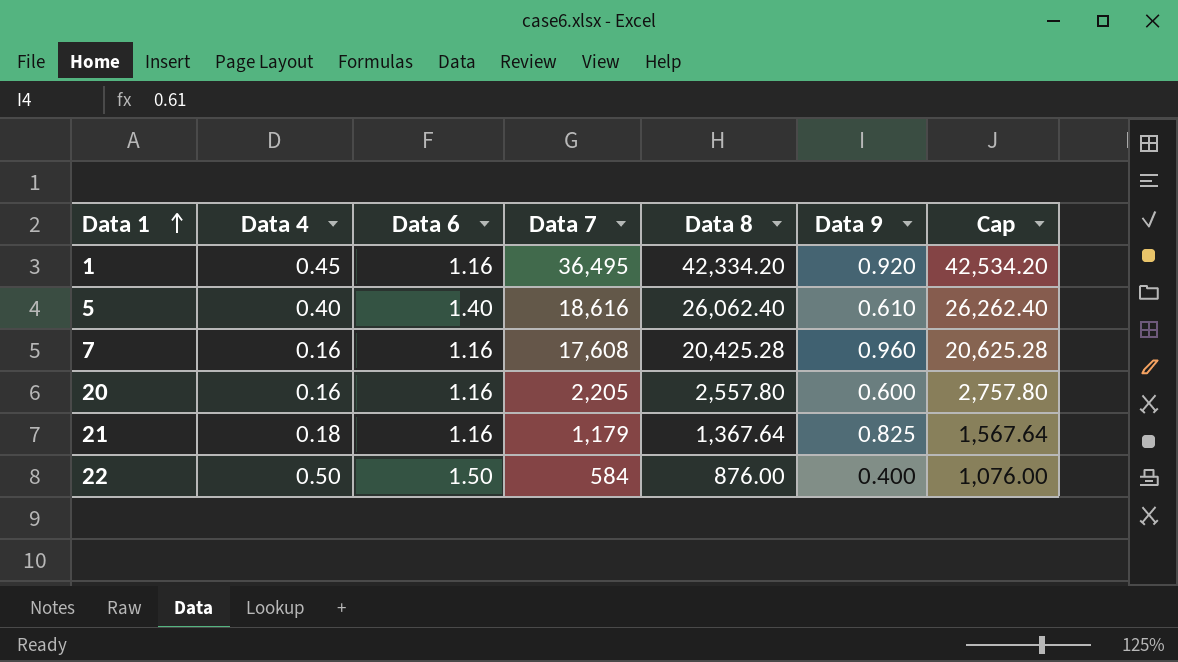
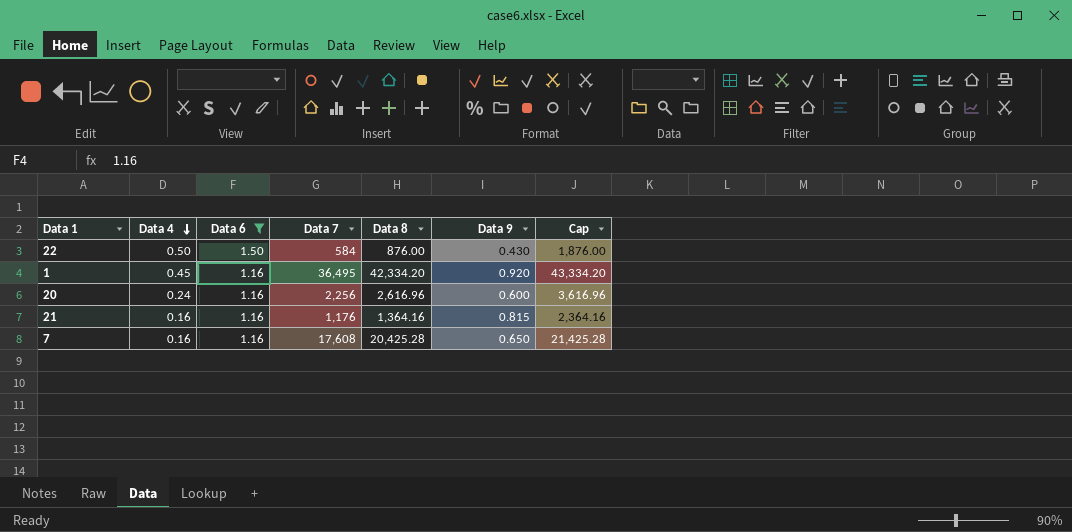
filter: none -> Data 6 != 1.40
row order: Data 1 ascending -> Data 4 descending
column Cap | formula: [Data 8] + 200 -> [Data 8] + 1000
22 | Data 9: 0.400 -> 0.430
20 | Data 4: 0.16 -> 0.24
20 | Data 7: 2,205 -> 2,256
20 | Data 8: 2,557.80 -> 2,616.96
21 | Data 4: 0.18 -> 0.16
21 | Data 7: 1,179 -> 1,176
21 | Data 8: 1,367.64 -> 1,364.16
21 | Data 9: 0.825 -> 0.815
7 | Data 9: 0.960 -> 0.650

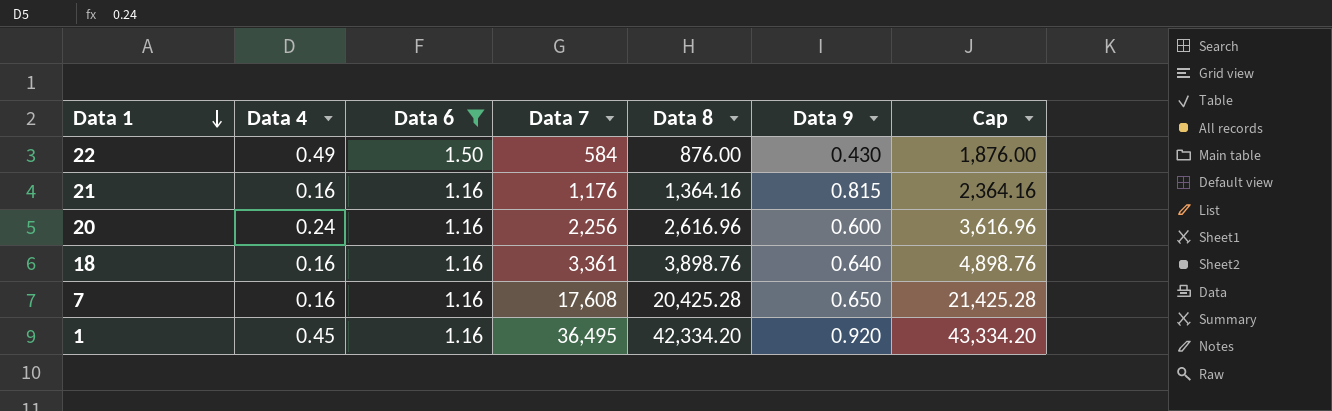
row order: Data 4 descending -> Data 1 descending
22 | Data 4: 0.50 -> 0.49
row 18: none -> 0.16 | 1.16 | 3,361 | 3,898.76 | 0.640 | 4,898.76

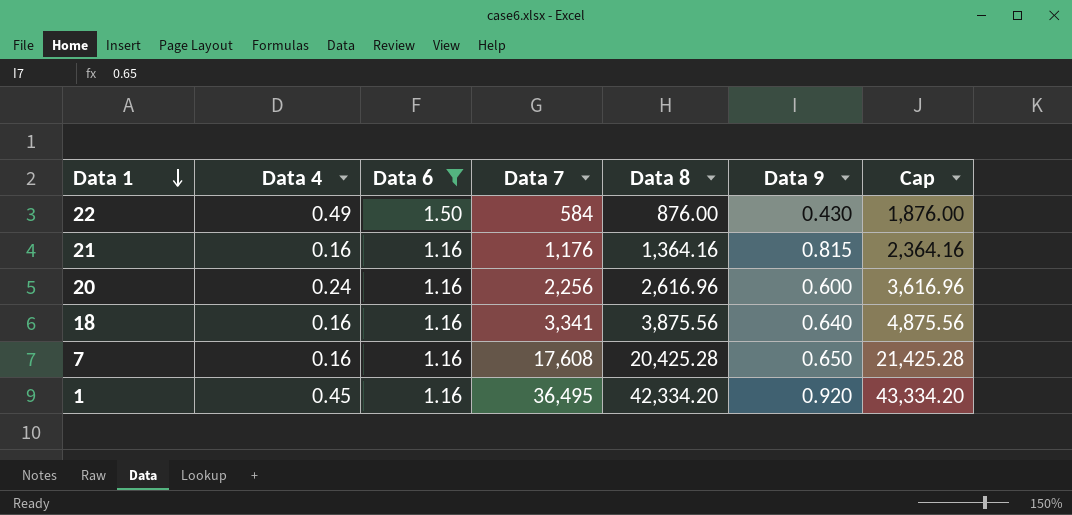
18 | Data 7: 3,361 -> 3,341
18 | Data 8: 3,898.76 -> 3,875.56
18 | Cap: 4,898.76 -> 4,875.56

